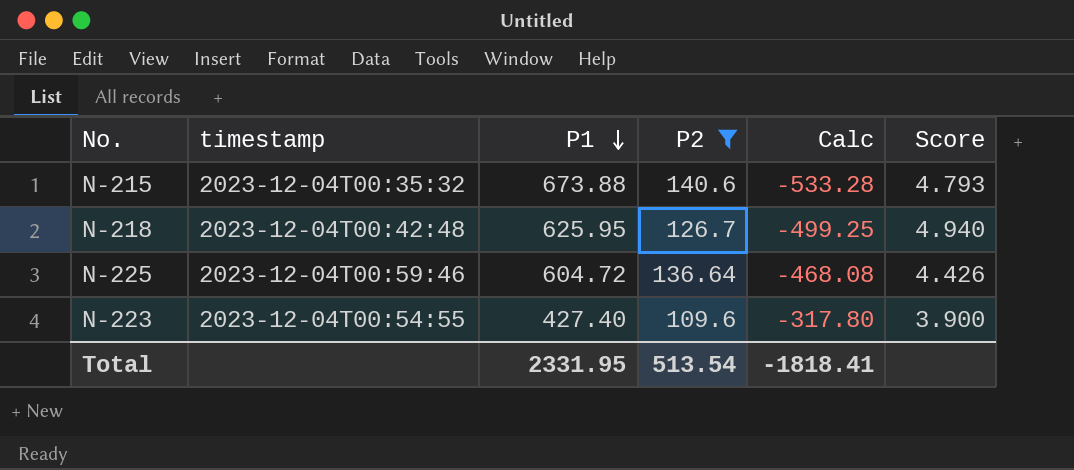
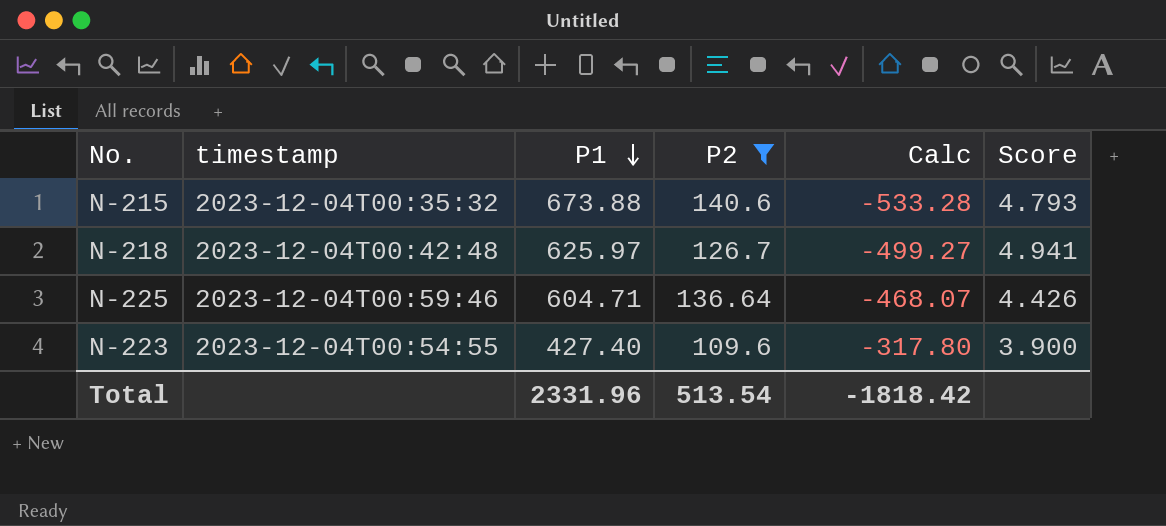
N-218 | P1: 625.95 -> 625.97
N-218 | Calc: -499.25 -> -499.27
N-218 | Score: 4.940 -> 4.941
N-225 | P1: 604.72 -> 604.71
N-225 | Calc: -468.08 -> -468.07
Total | P1: 2331.95 -> 2331.96
Total | Calc: -1818.41 -> -1818.42

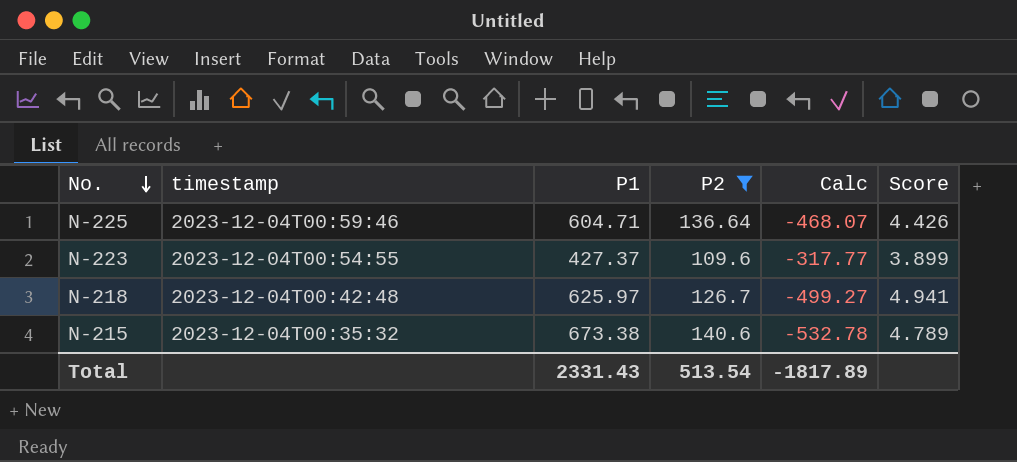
row order: P1 descending -> No. descending
N-223 | P1: 427.40 -> 427.37
N-223 | Calc: -317.80 -> -317.77
N-223 | Score: 3.900 -> 3.899
N-215 | P1: 673.88 -> 673.38
N-215 | Calc: -533.28 -> -532.78
N-215 | Score: 4.793 -> 4.789
Total | P1: 2331.96 -> 2331.43
Total | Calc: -1818.42 -> -1817.89

